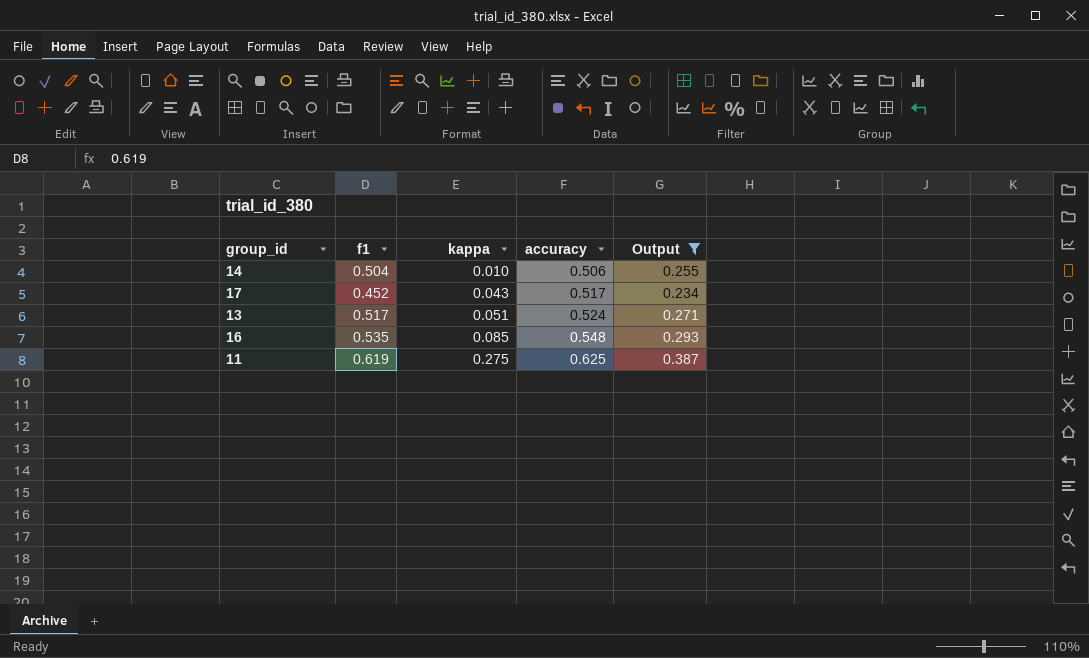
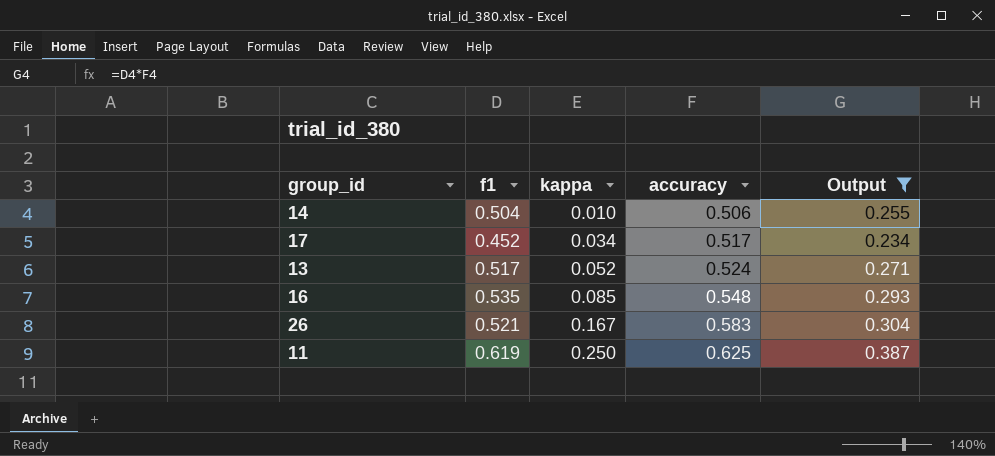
17 | kappa: 0.043 -> 0.034
13 | kappa: 0.051 -> 0.052
row 26: none -> 0.521 | 0.167 | 0.583 | 0.304
11 | kappa: 0.275 -> 0.250

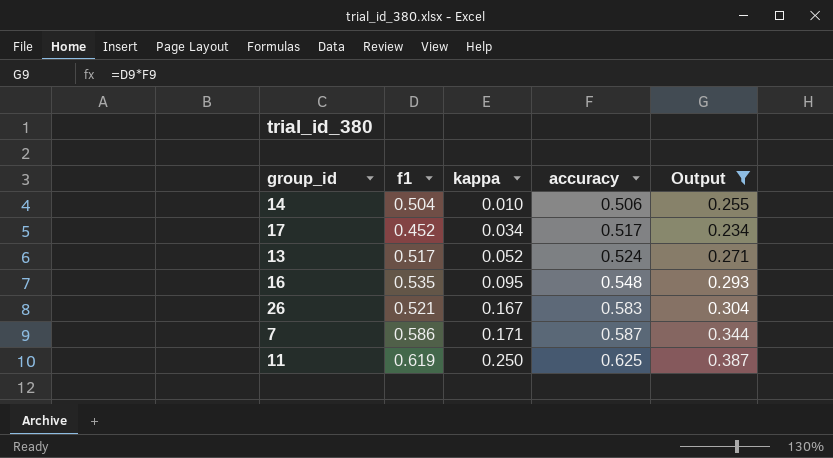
16 | kappa: 0.085 -> 0.095
row 7: none -> 0.586 | 0.171 | 0.587 | 0.344

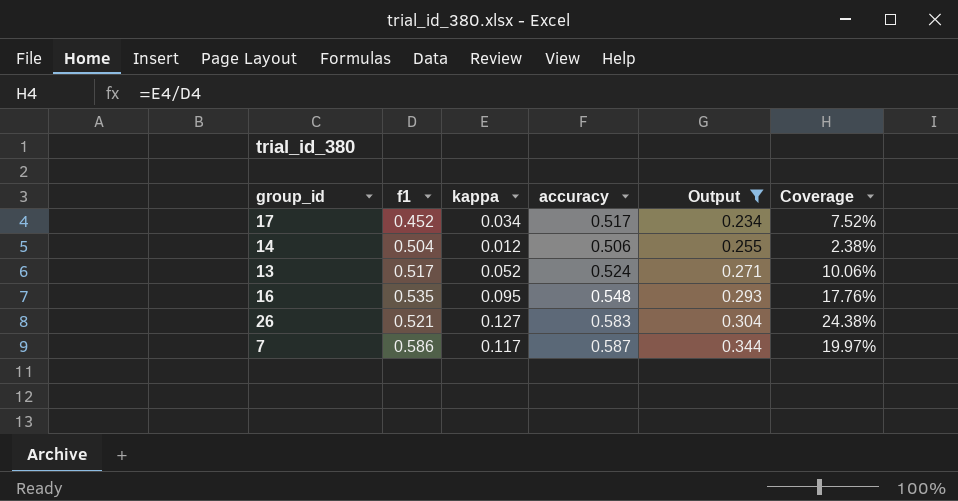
row order: kappa ascending -> Output ascending
column Coverage | formula: none -> [kappa] / [f1]
row 11: 0.619 | 0.250 | 0.625 | 0.387 -> none
14 | kappa: 0.010 -> 0.012
26 | kappa: 0.167 -> 0.127
7 | kappa: 0.171 -> 0.117

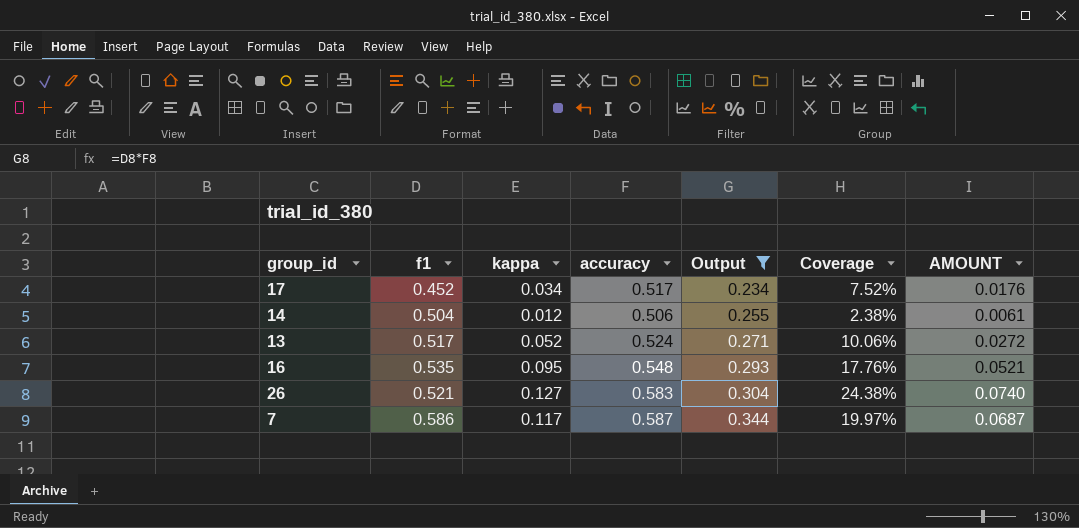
column AMOUNT | formula: none -> [kappa] * [accuracy]

